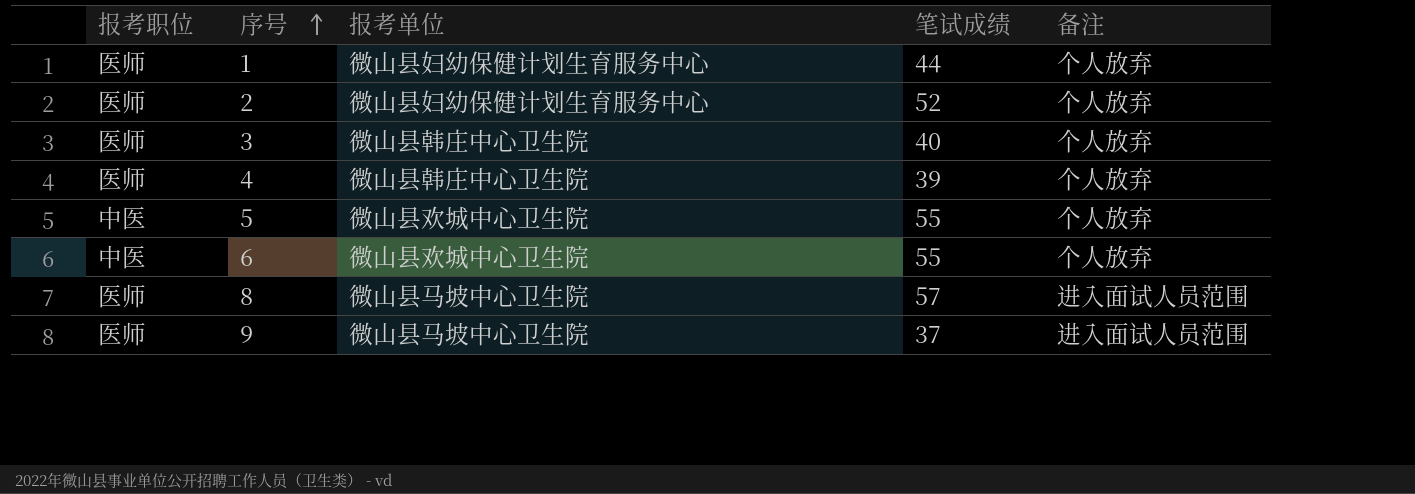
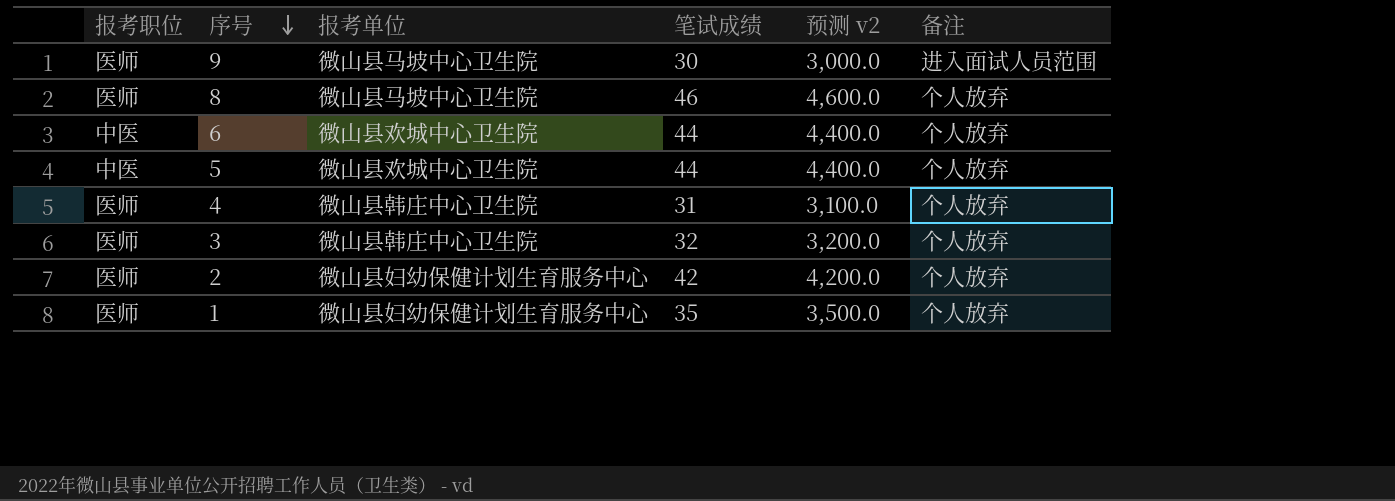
row order: 序号 ascending -> 序号 descending
column 预测 v2 | formula: none -> [笔试成绩] * 100
9 | 笔试成绩: 37 -> 30
8 | 笔试成绩: 57 -> 46
8 | 备注: 进入面试人员范围 -> 个人放弃
6 | 笔试成绩: 55 -> 44
5 | 笔试成绩: 55 -> 44
4 | 笔试成绩: 39 -> 31
3 | 笔试成绩: 40 -> 32
2 | 笔试成绩: 52 -> 42
1 | 笔试成绩: 44 -> 35

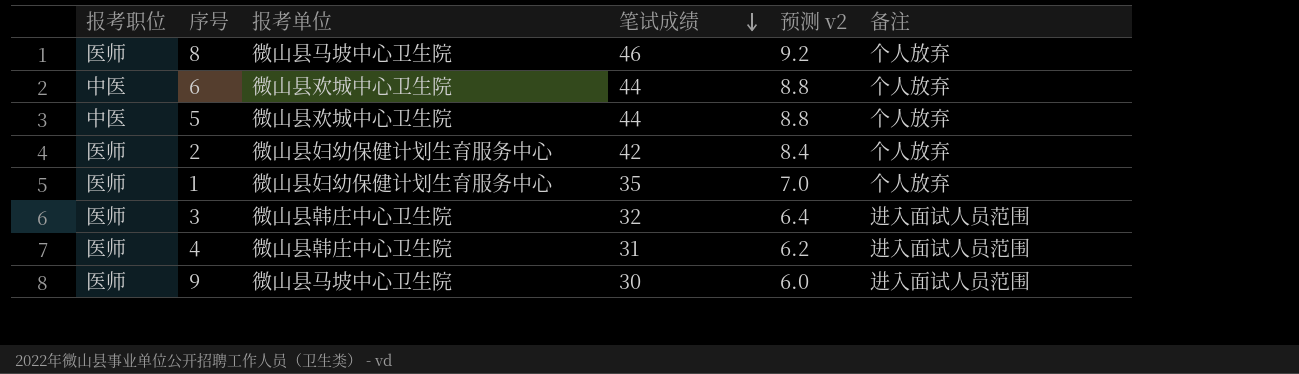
row order: 序号 descending -> 笔试成绩 descending
column 预测 v2 | formula: [笔试成绩] * 100 -> [笔试成绩] * 0.2
3 | 备注: 个人放弃 -> 进入面试人员范围
4 | 备注: 个人放弃 -> 进入面试人员范围

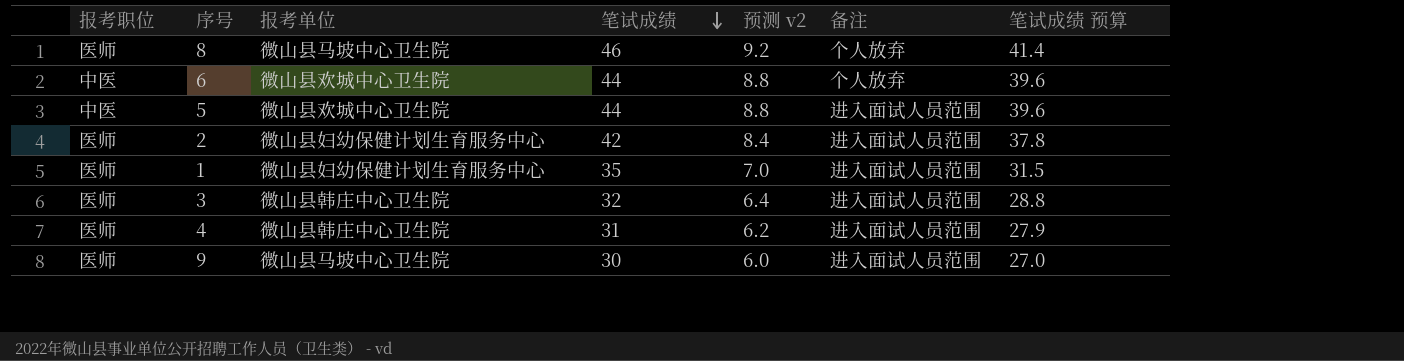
column 笔试成绩 预算 | formula: none -> [笔试成绩] * 0.9
5 | 备注: 个人放弃 -> 进入面试人员范围
2 | 备注: 个人放弃 -> 进入面试人员范围
1 | 备注: 个人放弃 -> 进入面试人员范围

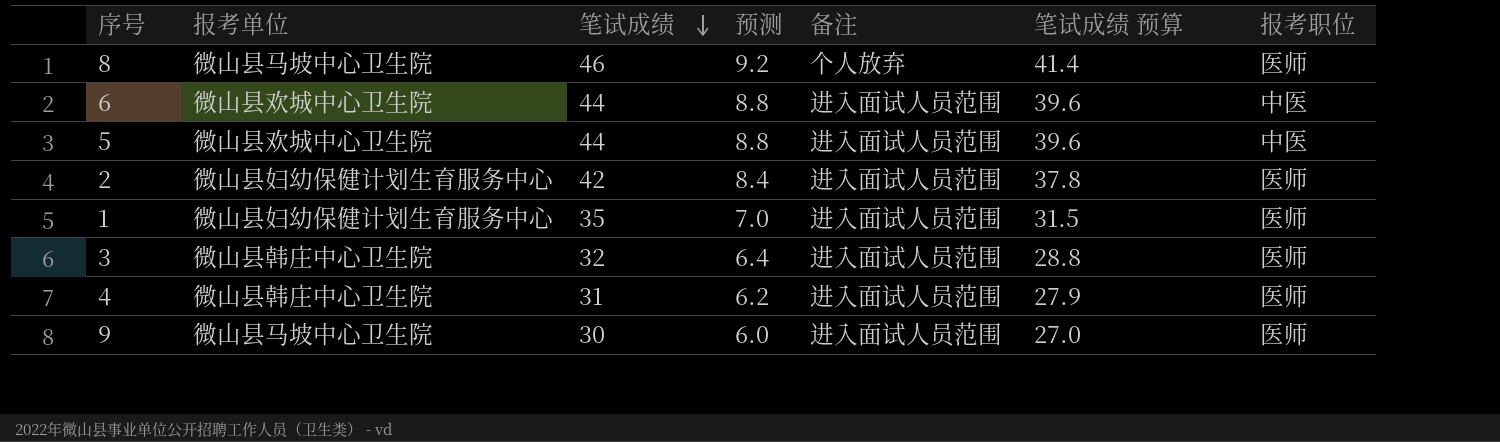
column name: 预测 v2 -> 预测
column 报考职位 | position: 1 -> 7
6 | 备注: 个人放弃 -> 进入面试人员范围

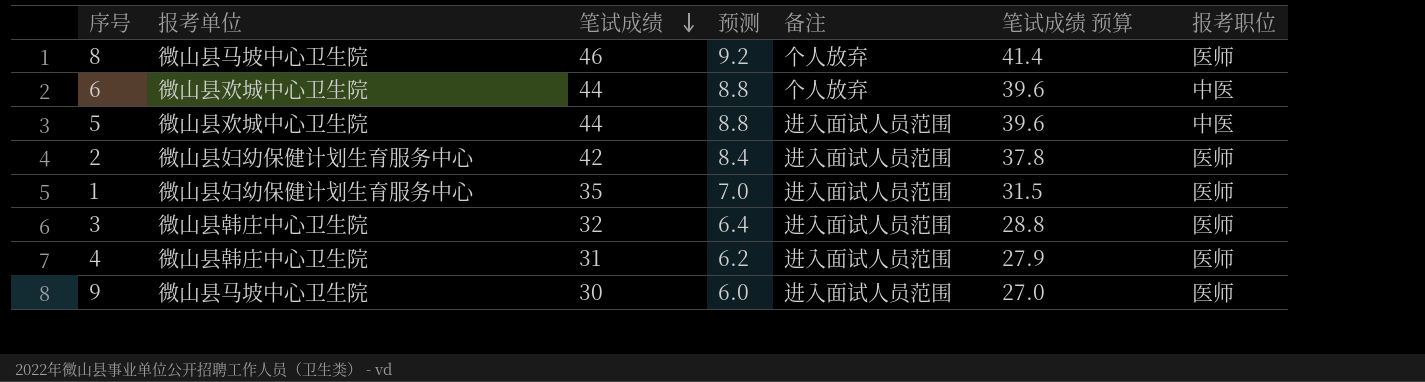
6 | 备注: 进入面试人员范围 -> 个人放弃

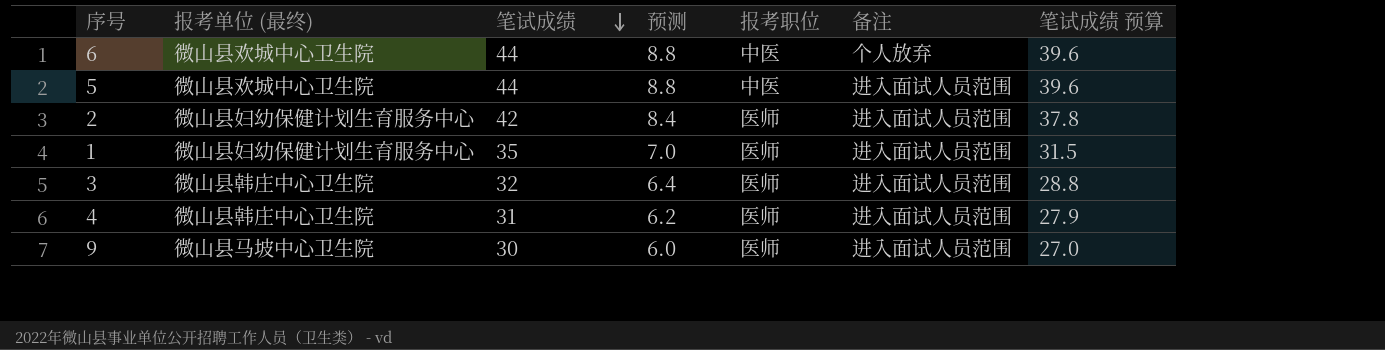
column name: 报考单位 -> 报考单位 (最终)
column 报考职位 | position: 7 -> 5
row 8: 微山县马坡中心卫生院 | 46 | 9.2 | 个人放弃 | 41.4 | 医师 -> none

